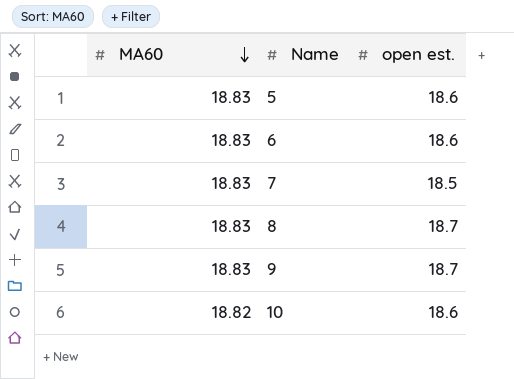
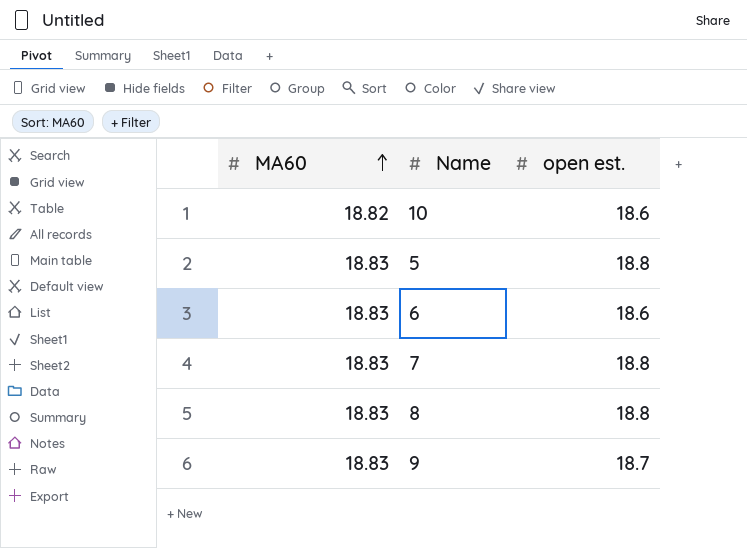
row order: MA60 descending -> MA60 ascending
5 | open est.: 18.6 -> 18.8
7 | open est.: 18.5 -> 18.8
8 | open est.: 18.7 -> 18.8

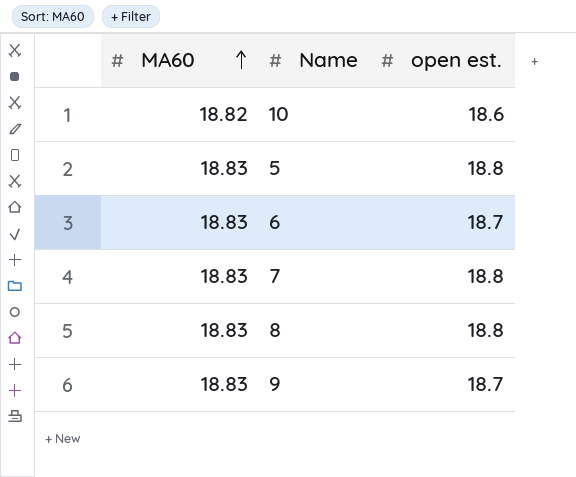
6 | open est.: 18.6 -> 18.7

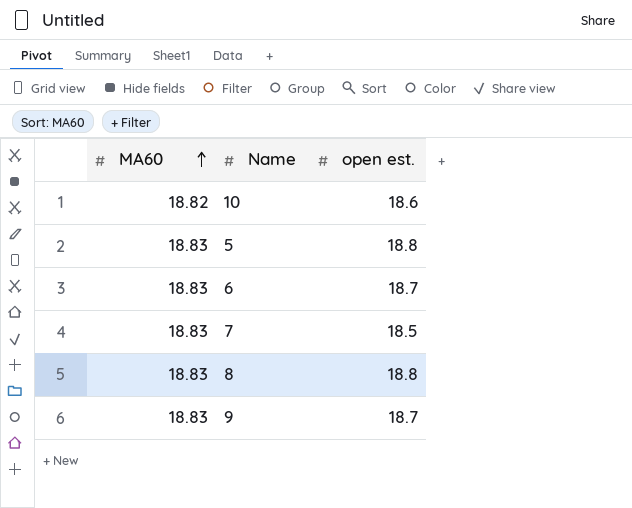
7 | open est.: 18.8 -> 18.5

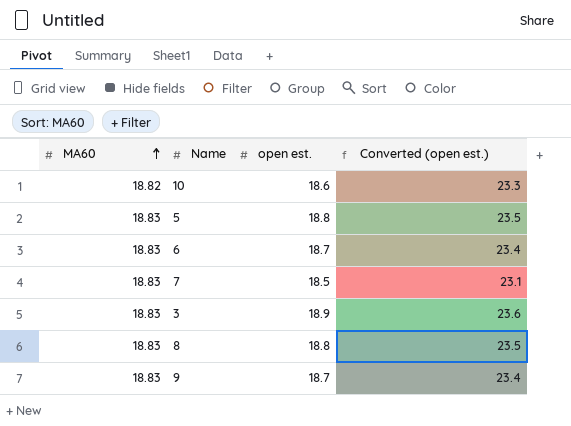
column Converted (open est.) | formula: none -> [open est.] * 1.25
row 3: none -> 18.83 | 18.9 | 23.6

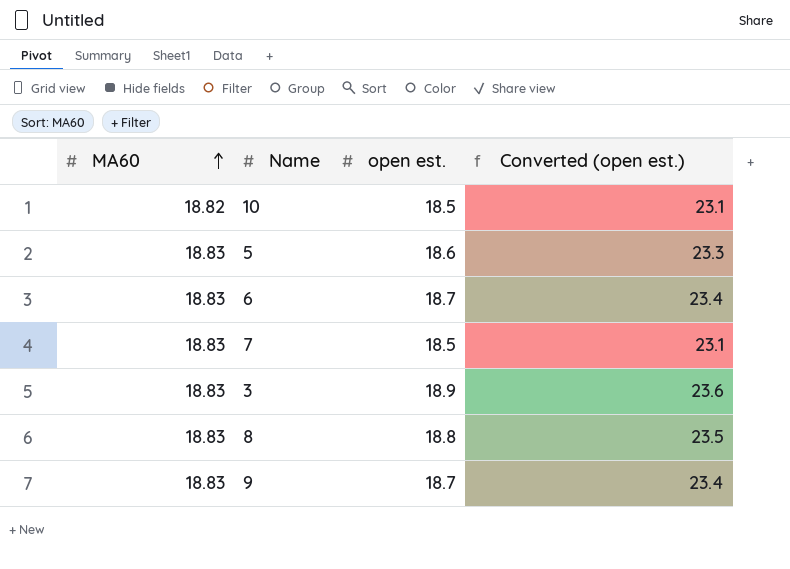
10 | open est.: 18.6 -> 18.5
10 | Converted (open est.): 23.3 -> 23.1
5 | open est.: 18.8 -> 18.6
5 | Converted (open est.): 23.5 -> 23.3

